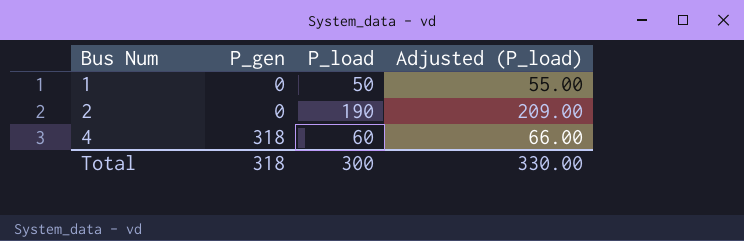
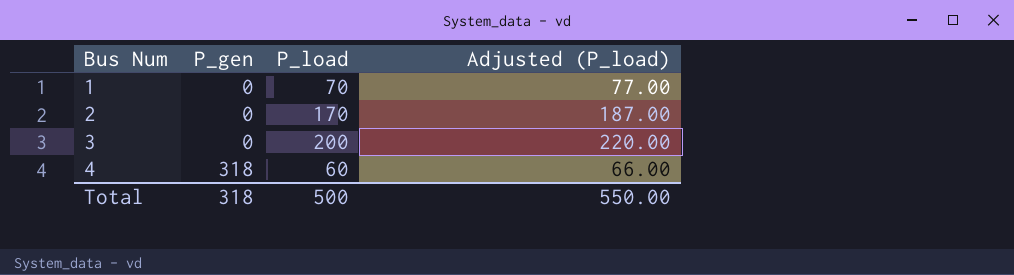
1 | P_load: 50 -> 70
1 | Adjusted (P_load): 55.00 -> 77.00
2 | P_load: 190 -> 170
2 | Adjusted (P_load): 209.00 -> 187.00
row 3: none -> 0 | 200 | 220.00
Total | P_load: 300 -> 500
Total | Adjusted (P_load): 330.00 -> 550.00

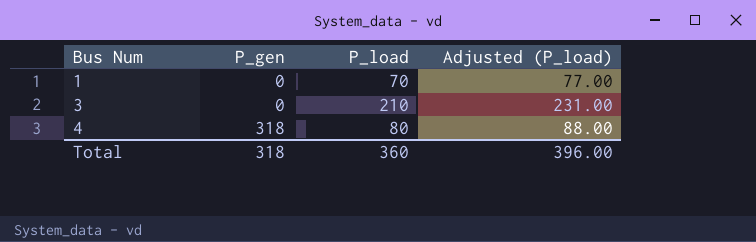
row 2: 0 | 170 | 187.00 -> none
3 | P_load: 200 -> 210
3 | Adjusted (P_load): 220.00 -> 231.00
4 | P_load: 60 -> 80
4 | Adjusted (P_load): 66.00 -> 88.00
Total | P_load: 500 -> 360
Total | Adjusted (P_load): 550.00 -> 396.00

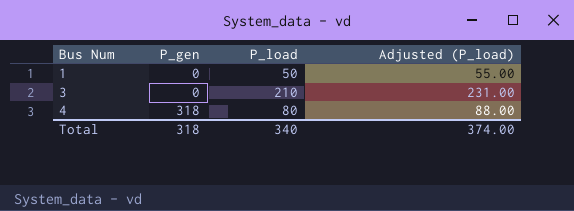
1 | P_load: 70 -> 50
1 | Adjusted (P_load): 77.00 -> 55.00
Total | P_load: 360 -> 340
Total | Adjusted (P_load): 396.00 -> 374.00

